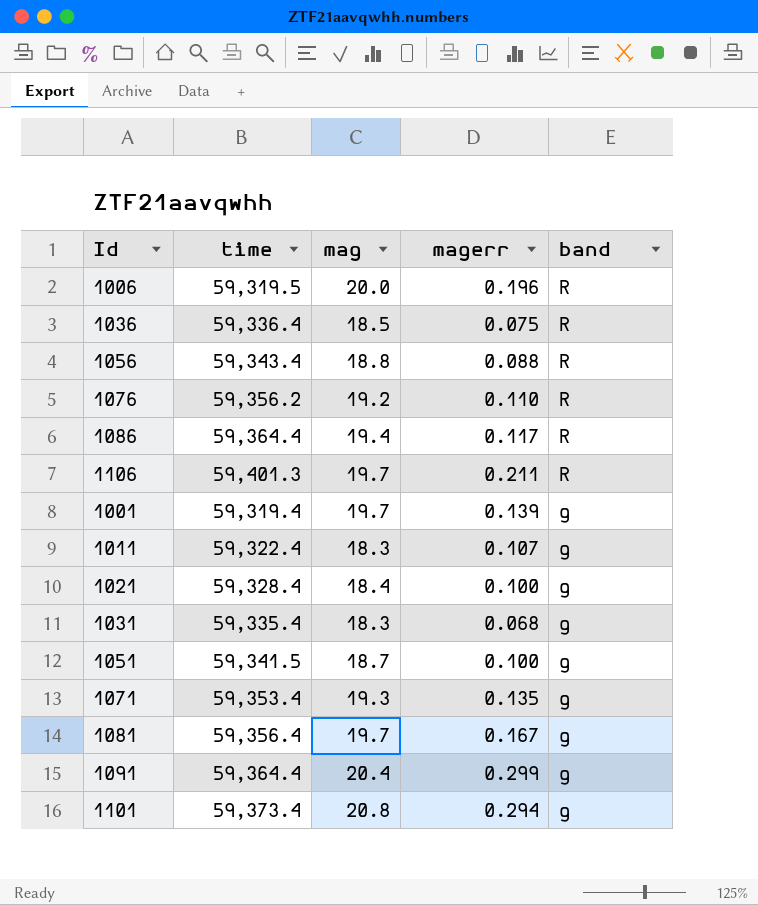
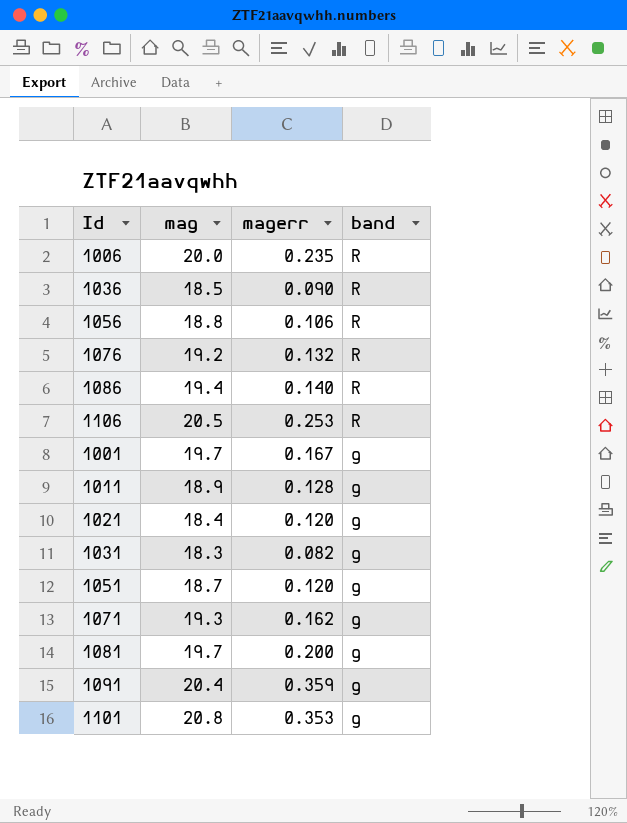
column time | position: 2 -> none
1006 | magerr: 0.196 -> 0.235
1036 | magerr: 0.075 -> 0.090
1056 | magerr: 0.088 -> 0.106
1076 | magerr: 0.110 -> 0.132
1086 | magerr: 0.117 -> 0.140
1106 | mag: 19.7 -> 20.5
1106 | magerr: 0.211 -> 0.253
1001 | magerr: 0.139 -> 0.167
1011 | mag: 18.3 -> 18.9
1011 | magerr: 0.107 -> 0.128
1021 | magerr: 0.100 -> 0.120
1031 | magerr: 0.068 -> 0.082
1051 | magerr: 0.100 -> 0.120
1071 | magerr: 0.135 -> 0.162
1081 | magerr: 0.167 -> 0.200
1091 | magerr: 0.299 -> 0.359
1101 | magerr: 0.294 -> 0.353

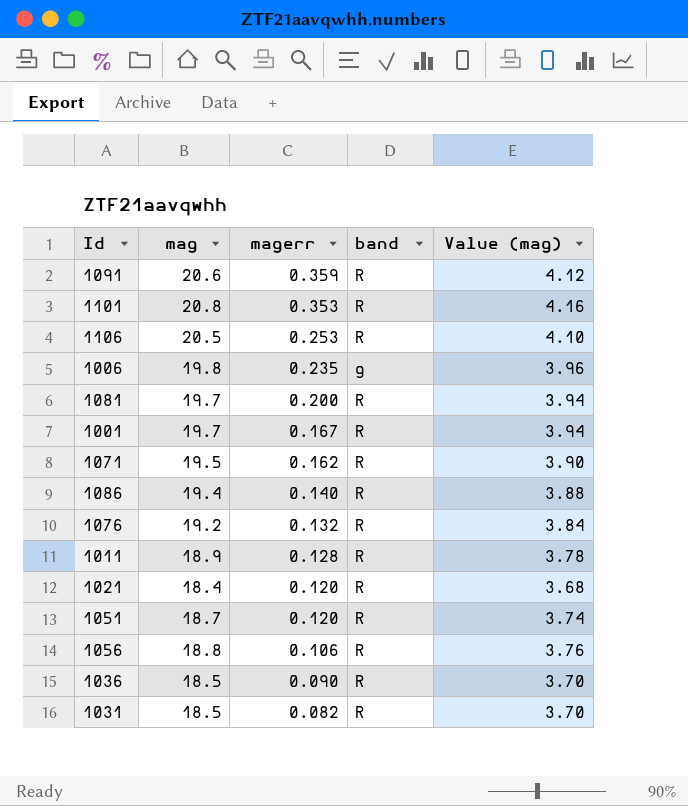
row order: band descending -> magerr descending
column Value (mag) | formula: none -> [mag] * 0.2
1091 | mag: 20.4 -> 20.6
1091 | band: g -> R
1101 | band: g -> R
1006 | mag: 20.0 -> 19.8
1006 | band: R -> g
1081 | band: g -> R
1001 | band: g -> R
1071 | mag: 19.3 -> 19.5
1071 | band: g -> R
1011 | band: g -> R
1021 | band: g -> R
1051 | band: g -> R
1031 | mag: 18.3 -> 18.5
1031 | band: g -> R

